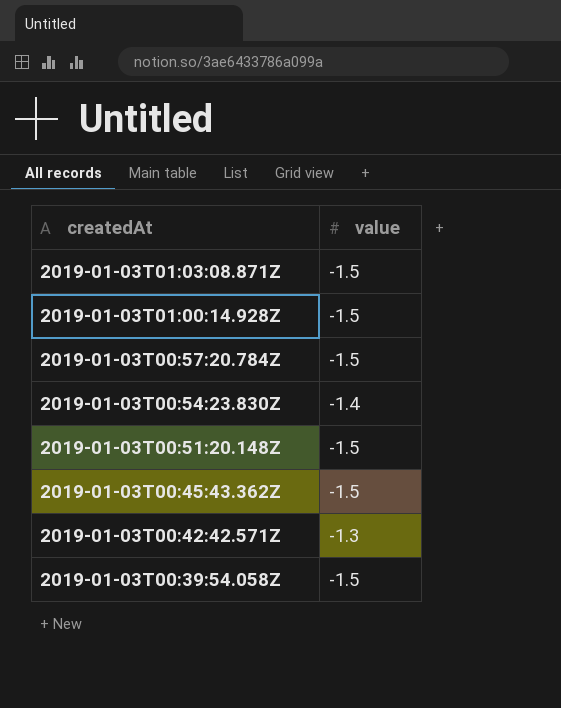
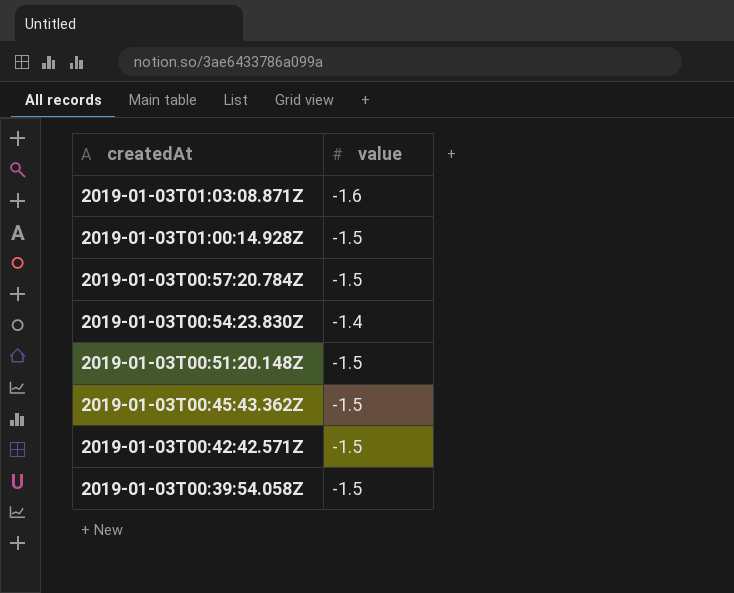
2019-01-03T01:03:08.871Z | value: -1.5 -> -1.6
2019-01-03T00:42:42.571Z | value: -1.3 -> -1.5

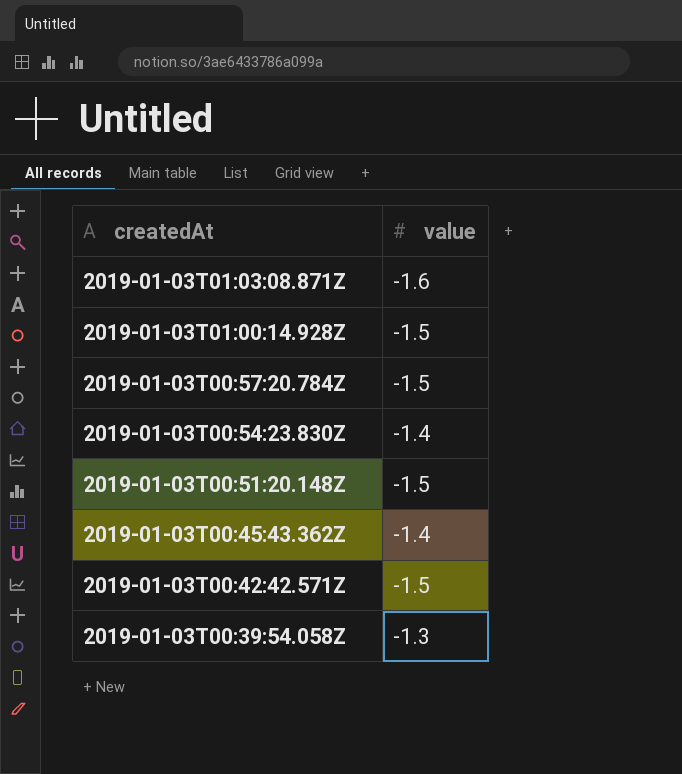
2019-01-03T00:45:43.362Z | value: -1.5 -> -1.4
2019-01-03T00:39:54.058Z | value: -1.5 -> -1.3

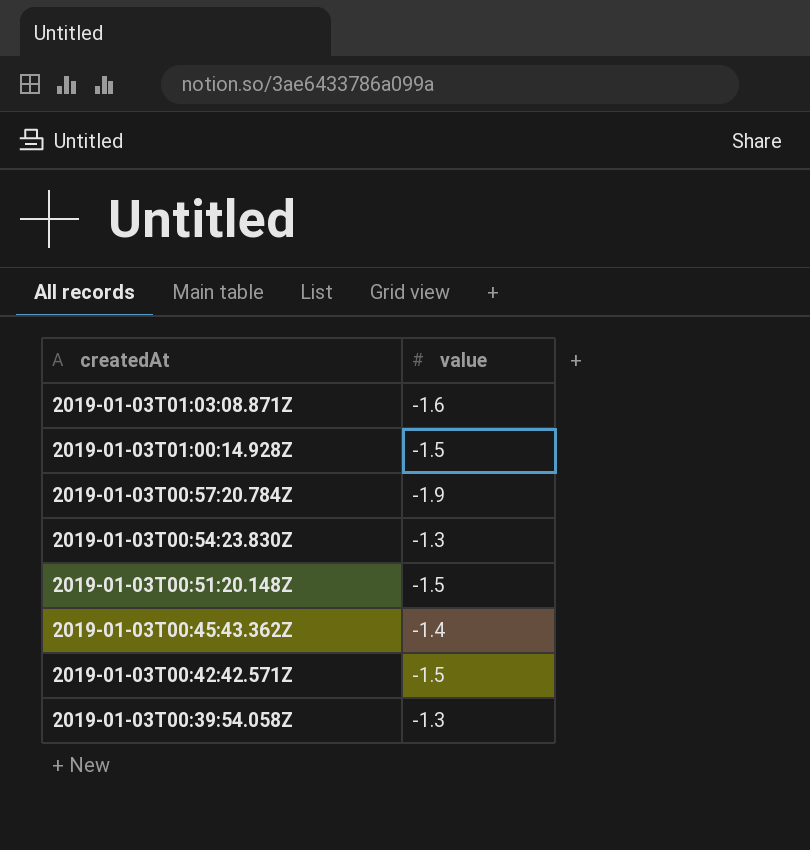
2019-01-03T00:57:20.784Z | value: -1.5 -> -1.9
2019-01-03T00:54:23.830Z | value: -1.4 -> -1.3

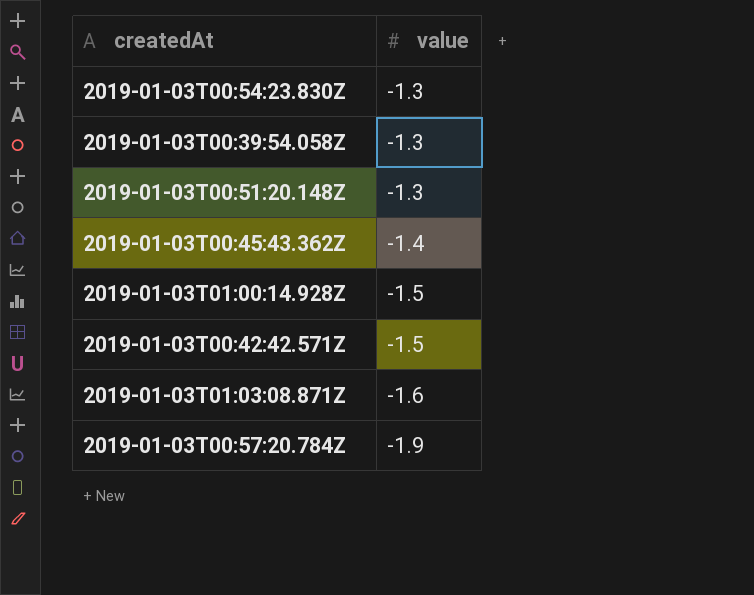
row order: createdAt descending -> value descending
2019-01-03T00:51:20.148Z | value: -1.5 -> -1.3

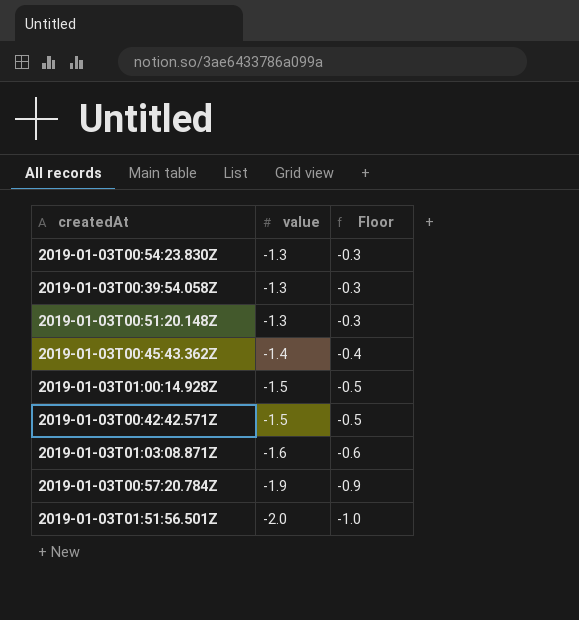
column Floor | formula: none -> [value] + 1
row 2019-01-03T01:51:56.501Z: none -> -2.0 | -1.0

